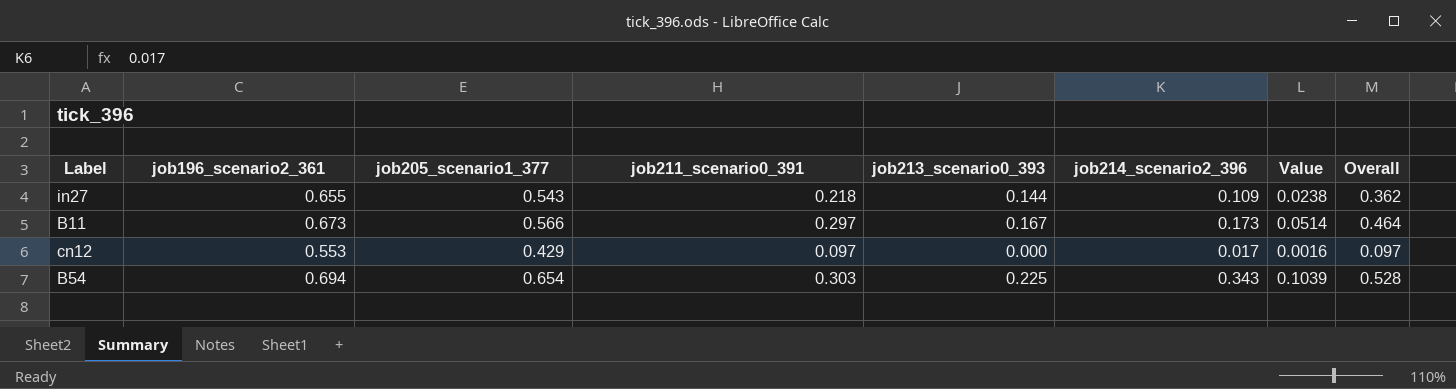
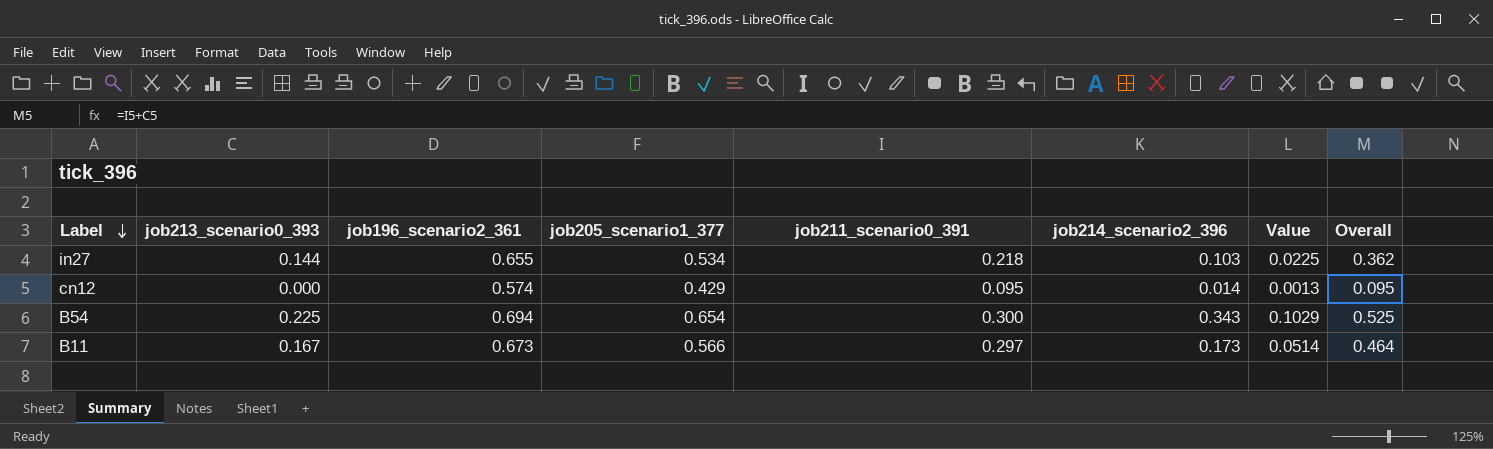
row order: none -> Label descending
column job213_scenario0_393 | position: 5 -> 2
in27 | job205_scenario1_377: 0.543 -> 0.534
in27 | job214_scenario2_396: 0.109 -> 0.103
in27 | Value: 0.0238 -> 0.0225
cn12 | job196_scenario2_361: 0.553 -> 0.574
cn12 | job211_scenario0_391: 0.097 -> 0.095
cn12 | job214_scenario2_396: 0.017 -> 0.014
cn12 | Value: 0.0016 -> 0.0013
cn12 | Overall: 0.097 -> 0.095
B54 | job211_scenario0_391: 0.303 -> 0.300
B54 | Value: 0.1039 -> 0.1029
B54 | Overall: 0.528 -> 0.525

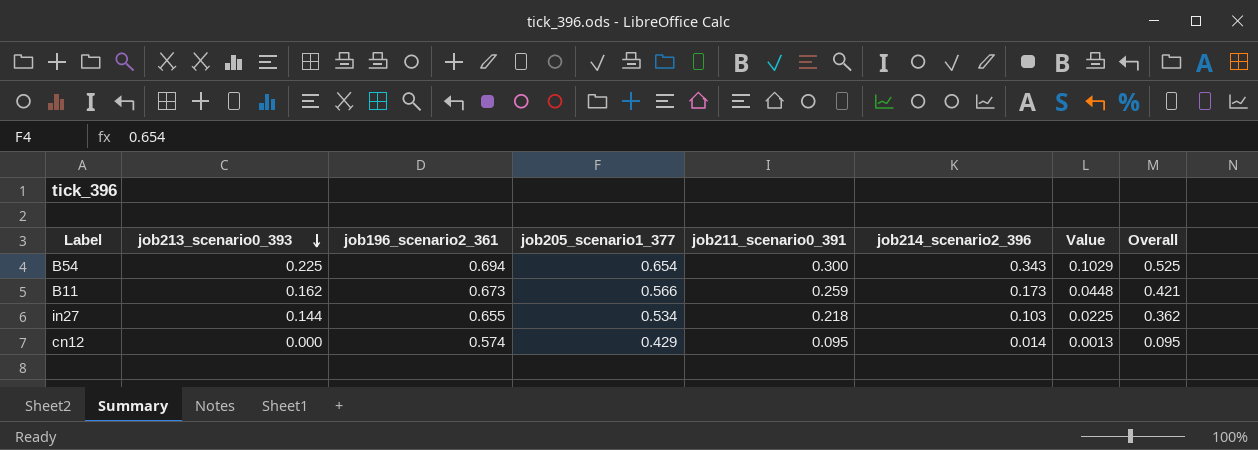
row order: Label descending -> job213_scenario0_393 descending
B11 | job213_scenario0_393: 0.167 -> 0.162
B11 | job211_scenario0_391: 0.297 -> 0.259
B11 | Value: 0.0514 -> 0.0448
B11 | Overall: 0.464 -> 0.421

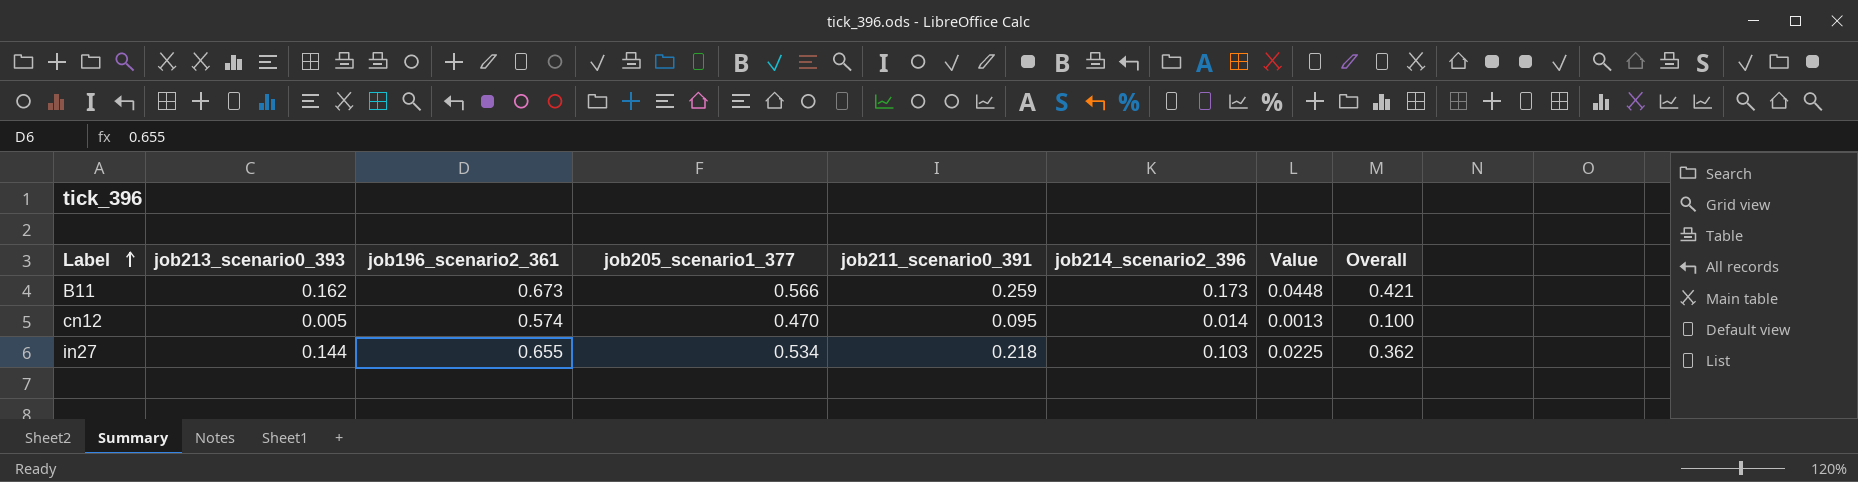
row order: job213_scenario0_393 descending -> Label ascending
row B54: 0.225 | 0.694 | 0.654 | 0.300 | 0.343 | 0.1029 | 0.525 -> none
cn12 | job213_scenario0_393: 0.000 -> 0.005
cn12 | job205_scenario1_377: 0.429 -> 0.470
cn12 | Overall: 0.095 -> 0.100

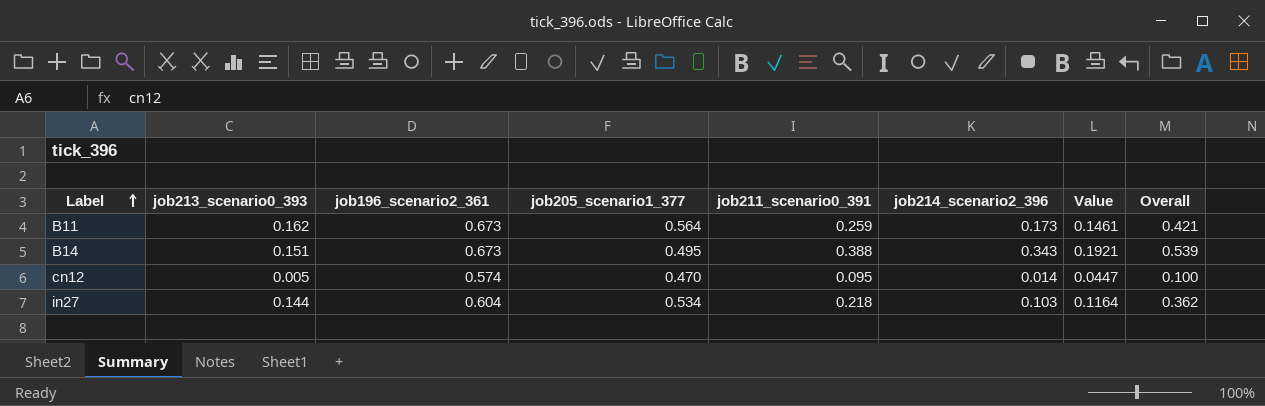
column Value | formula: [job211_scenario0_391] * [job214_scenario2_396] -> [job205_scenario1_377] * [job211_scenario0_391]
B11 | job205_scenario1_377: 0.566 -> 0.564
row B14: none -> 0.151 | 0.673 | 0.495 | 0.388 | 0.343 | 0.1921 | 0.539
in27 | job196_scenario2_361: 0.655 -> 0.604

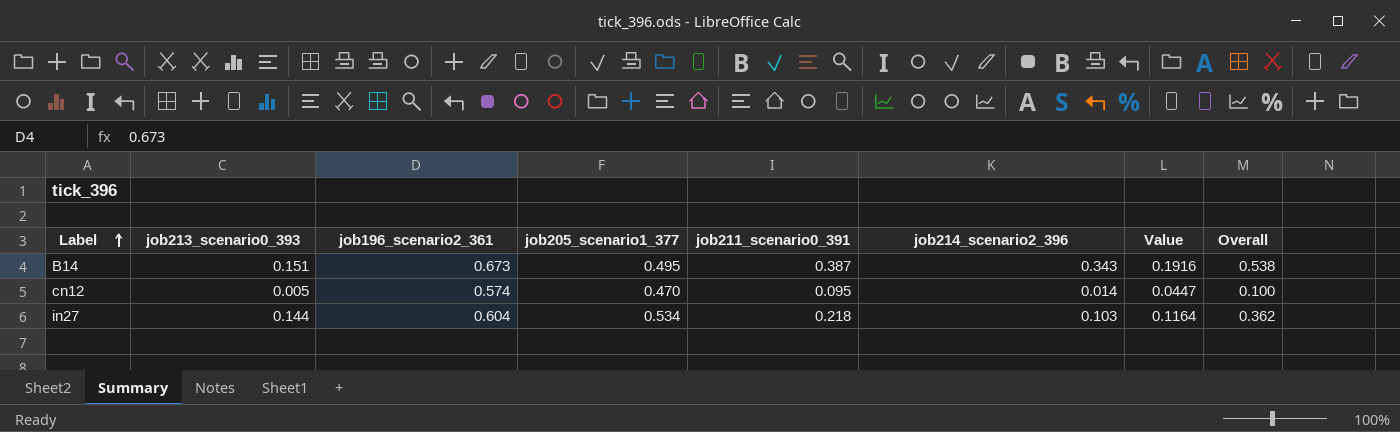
row B11: 0.162 | 0.673 | 0.564 | 0.259 | 0.173 | 0.1461 | 0.421 -> none
B14 | job211_scenario0_391: 0.388 -> 0.387
B14 | Value: 0.1921 -> 0.1916
B14 | Overall: 0.539 -> 0.538

